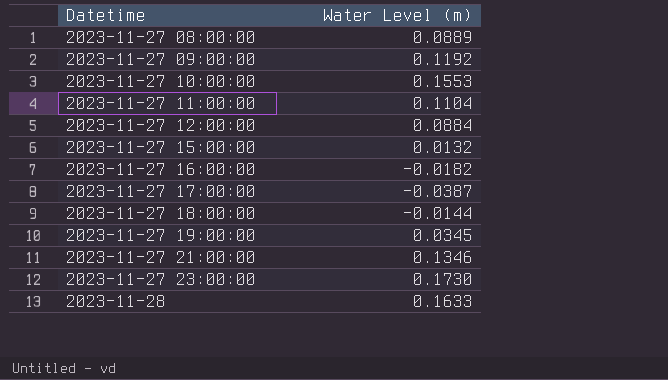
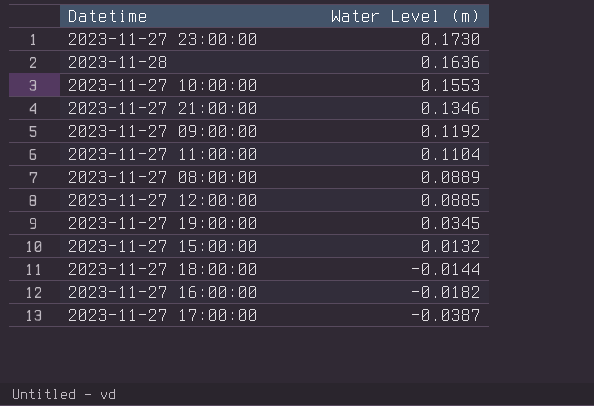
row order: Datetime ascending -> Water Level (m) descending
2023-11-28 | Water Level (m): 0.1633 -> 0.1636
2023-11-27 12:00:00 | Water Level (m): 0.0884 -> 0.0885

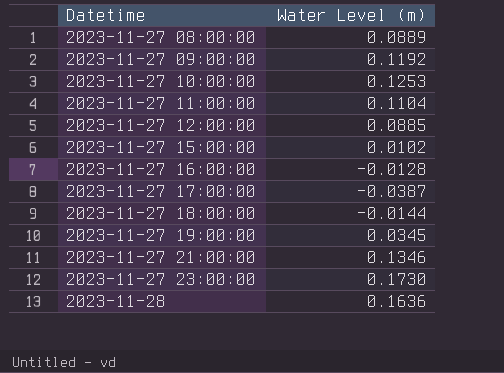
row order: Water Level (m) descending -> Datetime ascending
2023-11-27 10:00:00 | Water Level (m): 0.1553 -> 0.1253
2023-11-27 15:00:00 | Water Level (m): 0.0132 -> 0.0102
2023-11-27 16:00:00 | Water Level (m): -0.0182 -> -0.0128

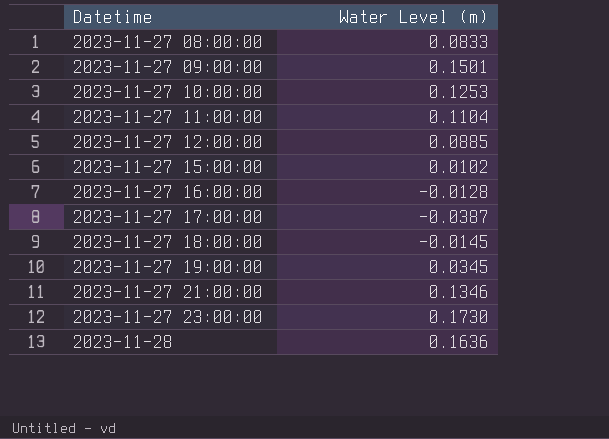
2023-11-27 08:00:00 | Water Level (m): 0.0889 -> 0.0833
2023-11-27 09:00:00 | Water Level (m): 0.1192 -> 0.1501
2023-11-27 18:00:00 | Water Level (m): -0.0144 -> -0.0145

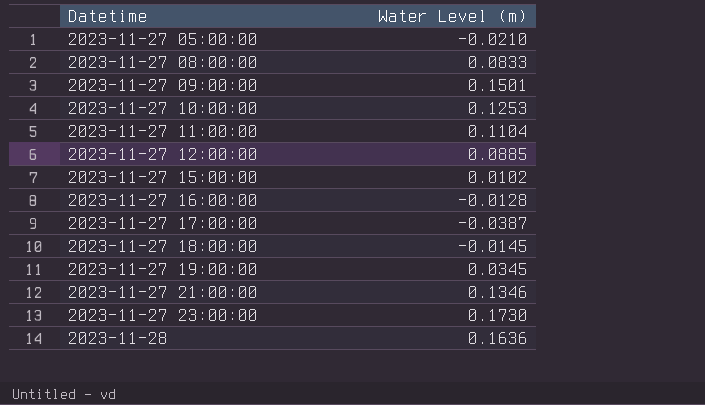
row 2023-11-27 05:00:00: none -> -0.0210

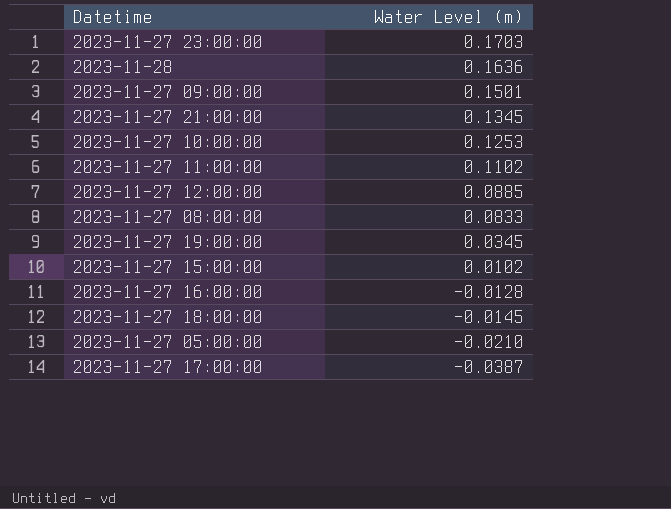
row order: Datetime ascending -> Water Level (m) descending
2023-11-27 23:00:00 | Water Level (m): 0.1730 -> 0.1703
2023-11-27 21:00:00 | Water Level (m): 0.1346 -> 0.1345
2023-11-27 11:00:00 | Water Level (m): 0.1104 -> 0.1102

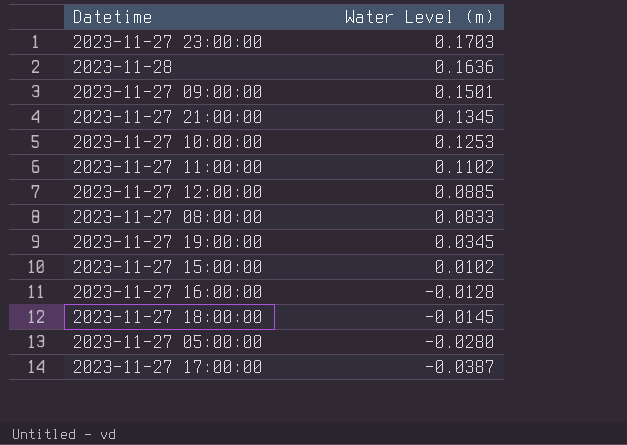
2023-11-27 05:00:00 | Water Level (m): -0.0210 -> -0.0280

